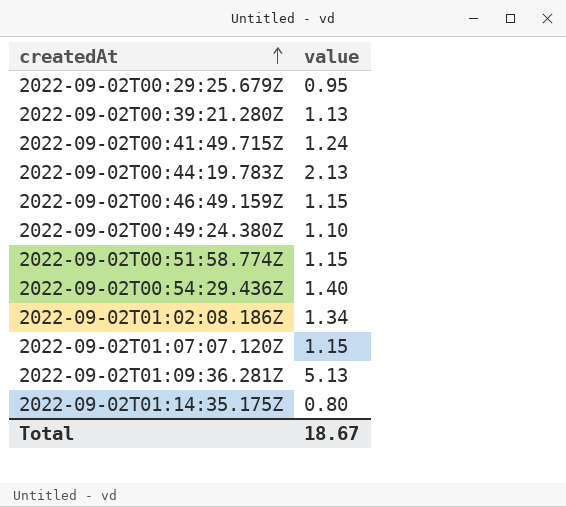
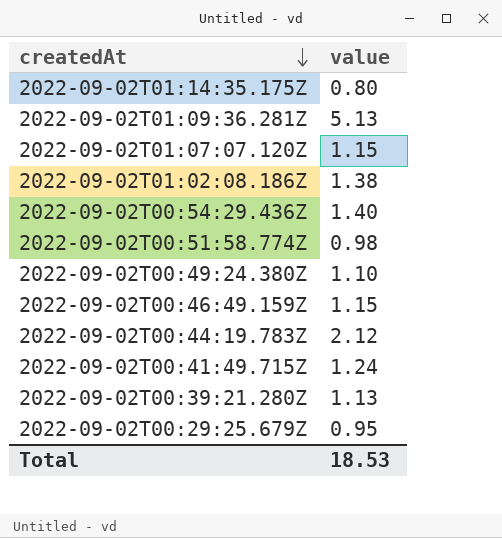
row order: createdAt ascending -> createdAt descending
2022-09-02T01:02:08.186Z | value: 1.34 -> 1.38
2022-09-02T00:51:58.774Z | value: 1.15 -> 0.98
2022-09-02T00:44:19.783Z | value: 2.13 -> 2.12
Total | value: 18.67 -> 18.53

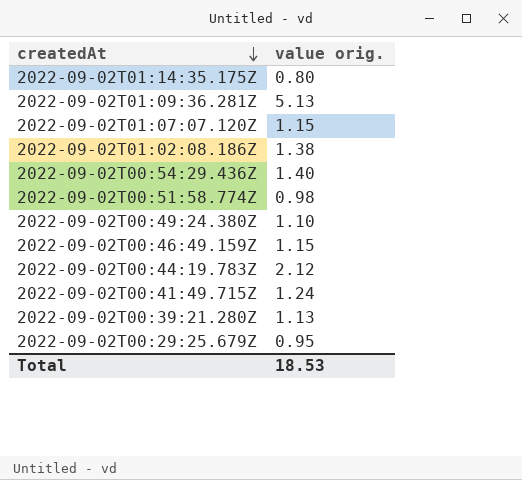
column name: value -> value orig.

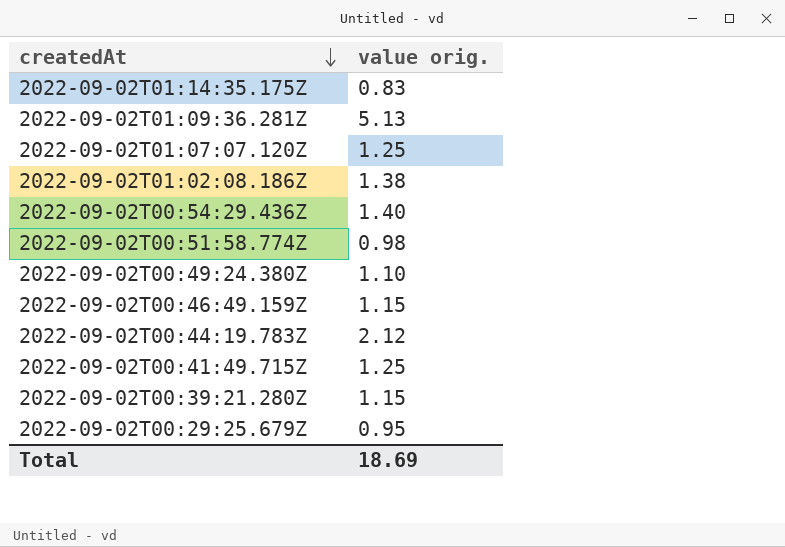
2022-09-02T01:14:35.175Z | value orig.: 0.80 -> 0.83
2022-09-02T01:07:07.120Z | value orig.: 1.15 -> 1.25
2022-09-02T00:41:49.715Z | value orig.: 1.24 -> 1.25
2022-09-02T00:39:21.280Z | value orig.: 1.13 -> 1.15
Total | value orig.: 18.53 -> 18.69

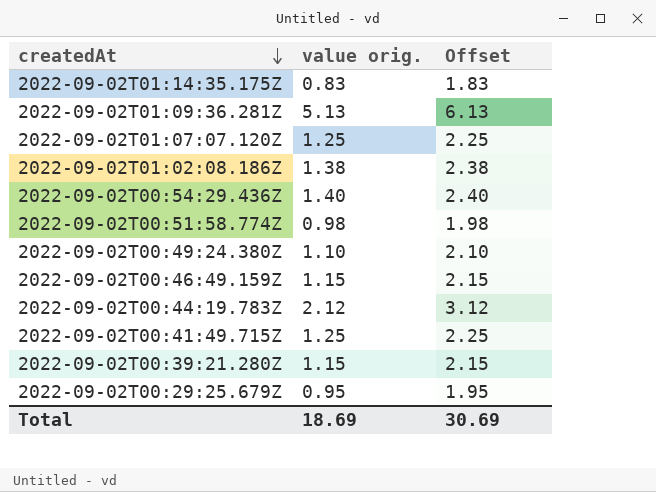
column Offset | formula: none -> [value orig.] + 1

